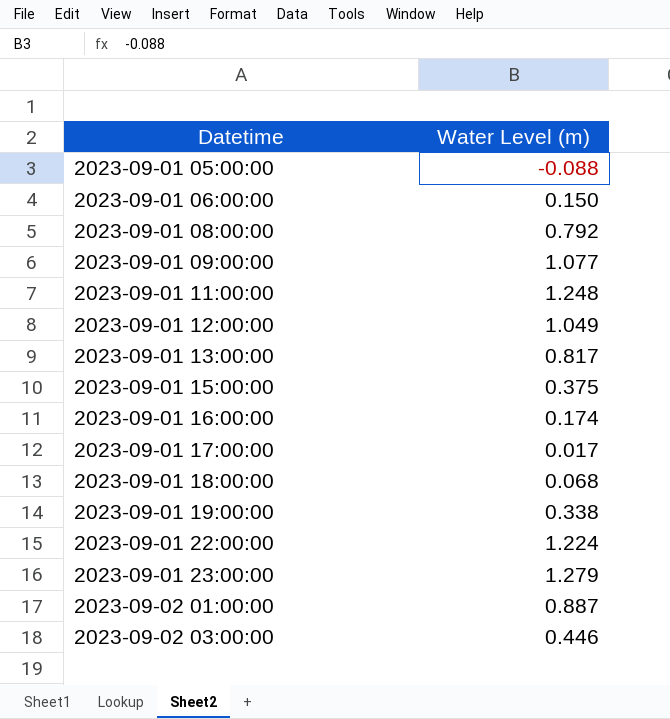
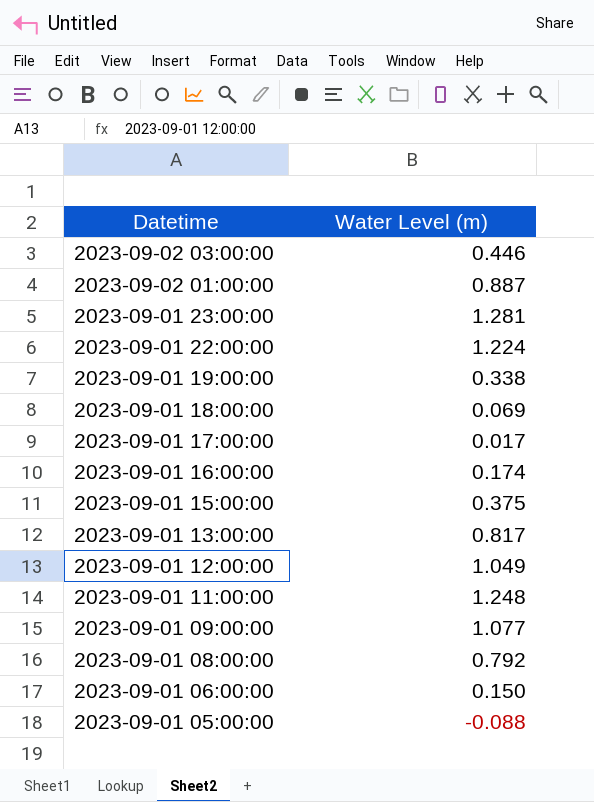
row order: Datetime ascending -> Datetime descending
2023-09-01 23:00:00 | Water Level (m): 1.279 -> 1.281
2023-09-01 18:00:00 | Water Level (m): 0.068 -> 0.069

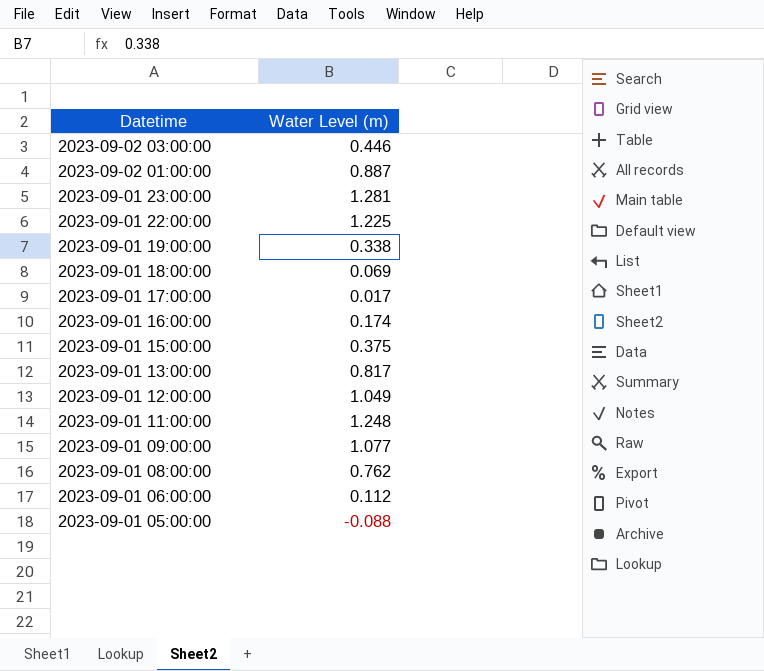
2023-09-01 22:00:00 | Water Level (m): 1.224 -> 1.225
2023-09-01 08:00:00 | Water Level (m): 0.792 -> 0.762
2023-09-01 06:00:00 | Water Level (m): 0.150 -> 0.112

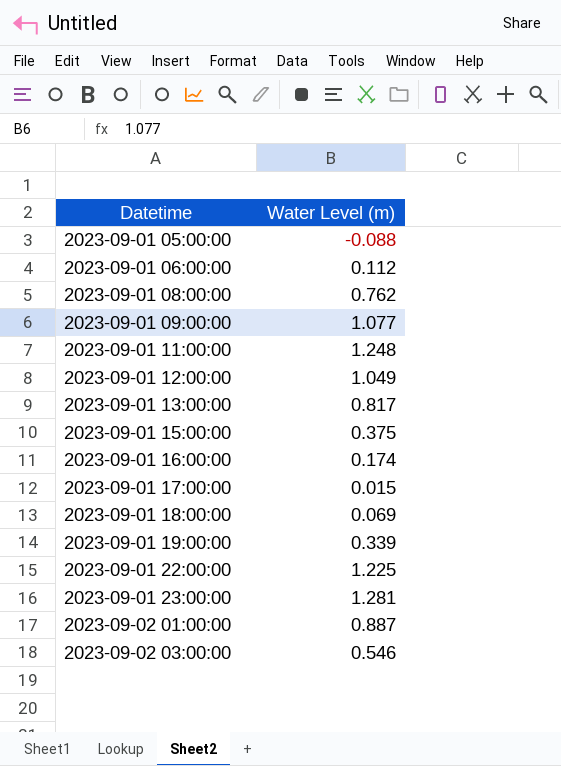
row order: Datetime descending -> Datetime ascending
2023-09-01 17:00:00 | Water Level (m): 0.017 -> 0.015
2023-09-01 19:00:00 | Water Level (m): 0.338 -> 0.339
2023-09-02 03:00:00 | Water Level (m): 0.446 -> 0.546

